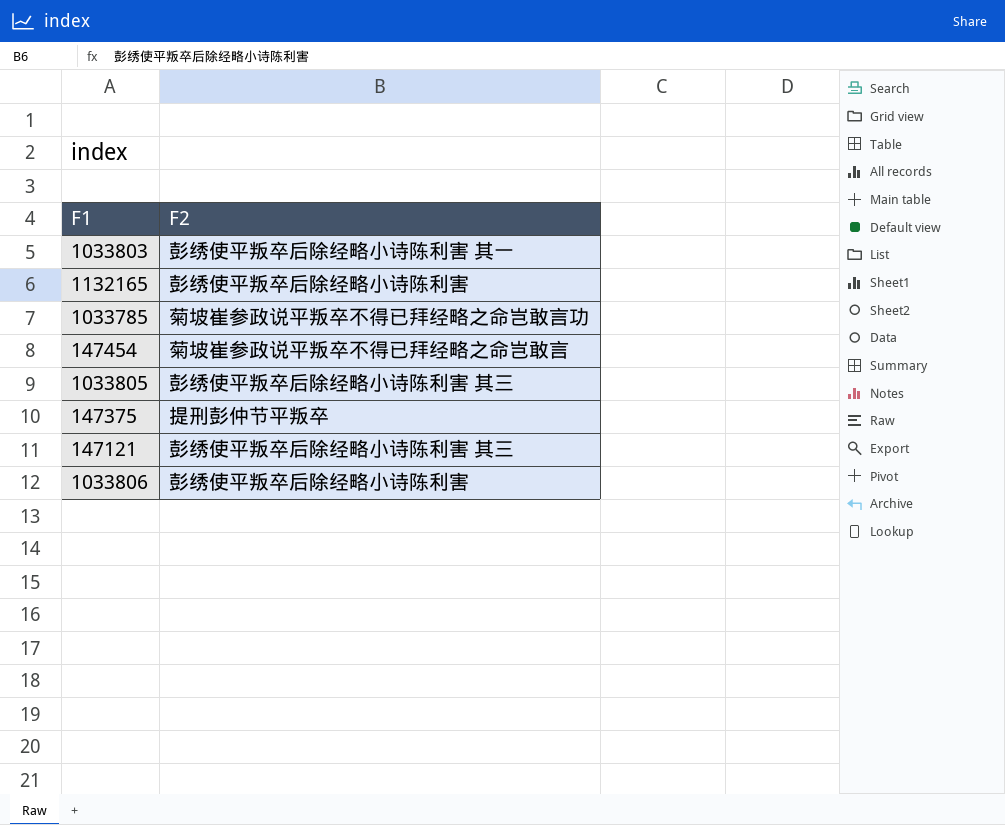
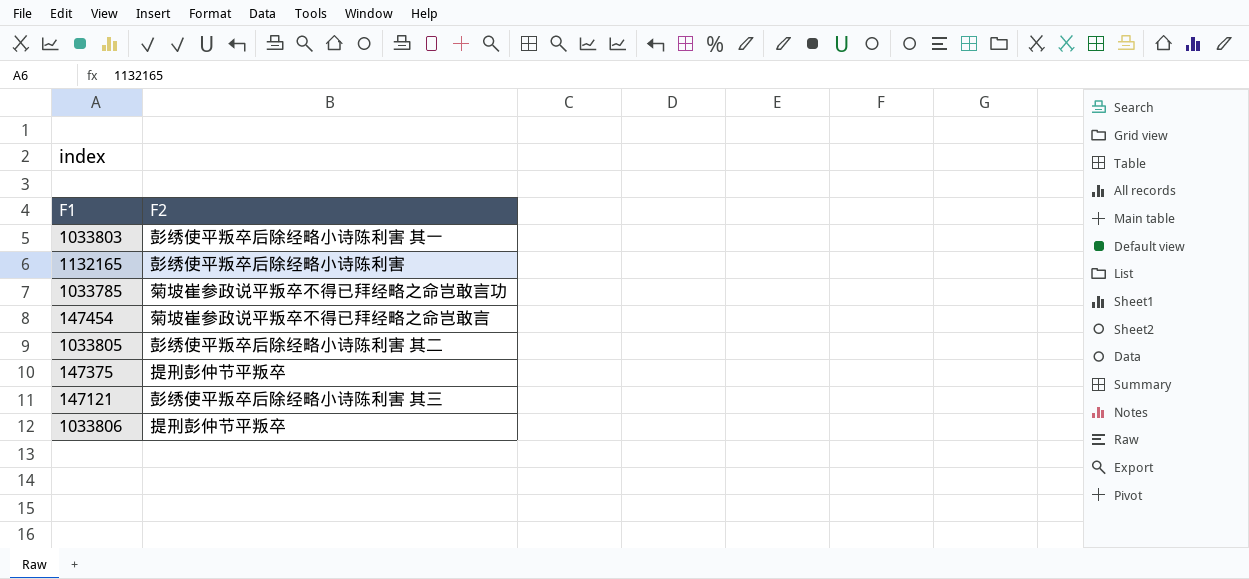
1033805 | F2: 彭绣使平叛卒后除经略小诗陈利害 其三 -> 彭绣使平叛卒后除经略小诗陈利害 其二
1033806 | F2: 彭绣使平叛卒后除经略小诗陈利害 -> 提刑彭仲节平叛卒

